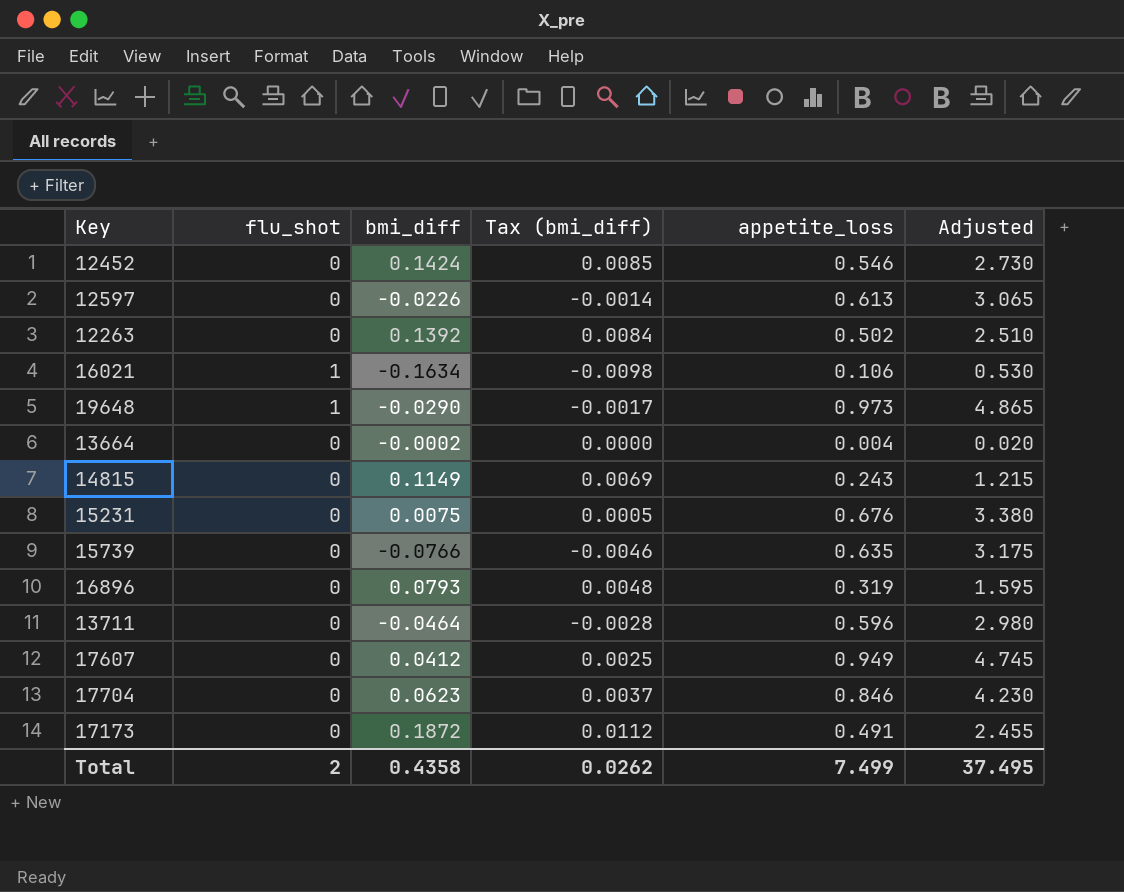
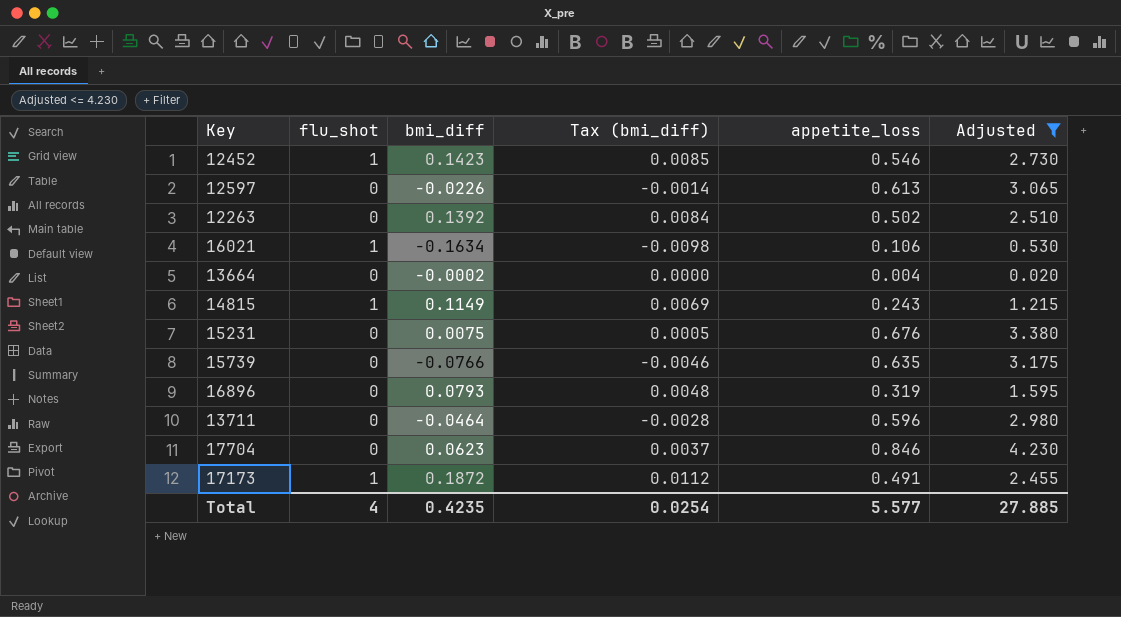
filter: none -> Adjusted <= 4.230
12452 | flu_shot: 0 -> 1
12452 | bmi_diff: 0.1424 -> 0.1423
14815 | flu_shot: 0 -> 1
17173 | flu_shot: 0 -> 1
Total | flu_shot: 2 -> 4
Total | bmi_diff: 0.4358 -> 0.4235
Total | Tax (bmi_diff): 0.0262 -> 0.0254
Total | appetite_loss: 7.499 -> 5.577
Total | Adjusted: 37.495 -> 27.885

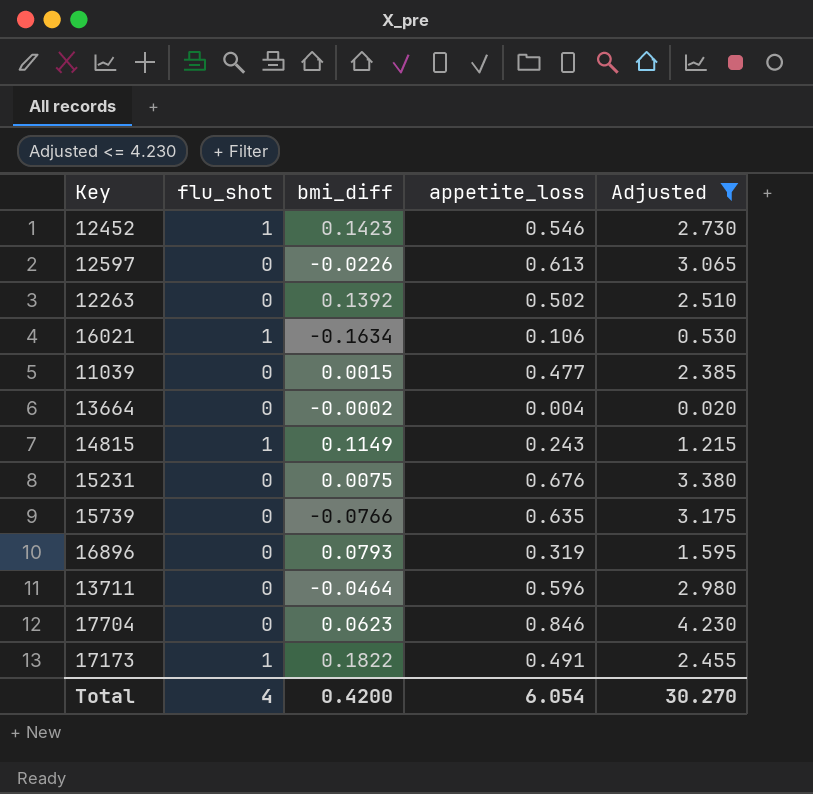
column Tax (bmi_diff) | formula: [bmi_diff] * 0.06 -> none
row 11039: none -> 0 | 0.0015 | 0.477 | 2.385
17173 | bmi_diff: 0.1872 -> 0.1822
Total | bmi_diff: 0.4235 -> 0.4200
Total | appetite_loss: 5.577 -> 6.054
Total | Adjusted: 27.885 -> 30.270

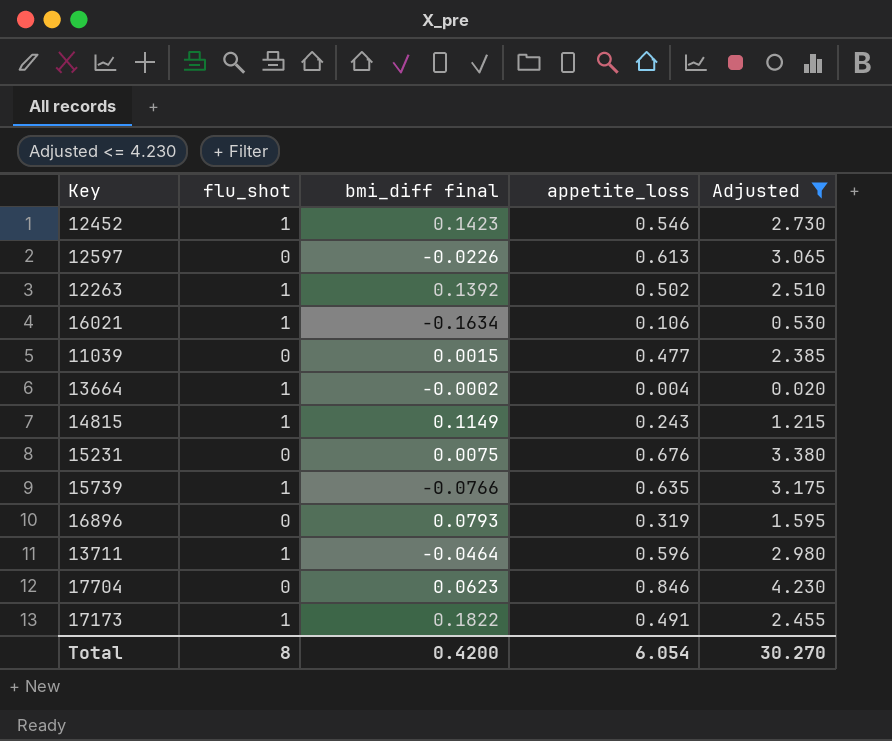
column name: bmi_diff -> bmi_diff final
12263 | flu_shot: 0 -> 1
13664 | flu_shot: 0 -> 1
15739 | flu_shot: 0 -> 1
13711 | flu_shot: 0 -> 1
Total | flu_shot: 4 -> 8

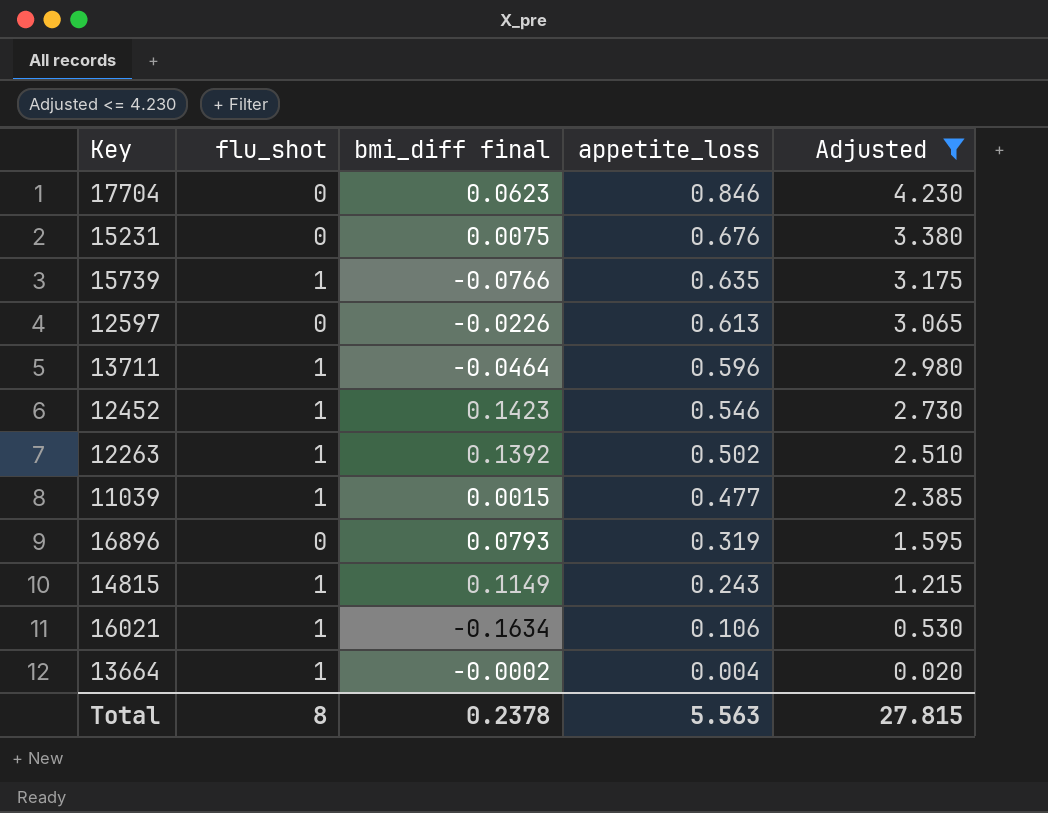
row order: none -> appetite_loss descending
row 17173: 1 | 0.1822 | 0.491 | 2.455 -> none
11039 | flu_shot: 0 -> 1
Total | bmi_diff final: 0.4200 -> 0.2378
Total | appetite_loss: 6.054 -> 5.563
Total | Adjusted: 30.270 -> 27.815

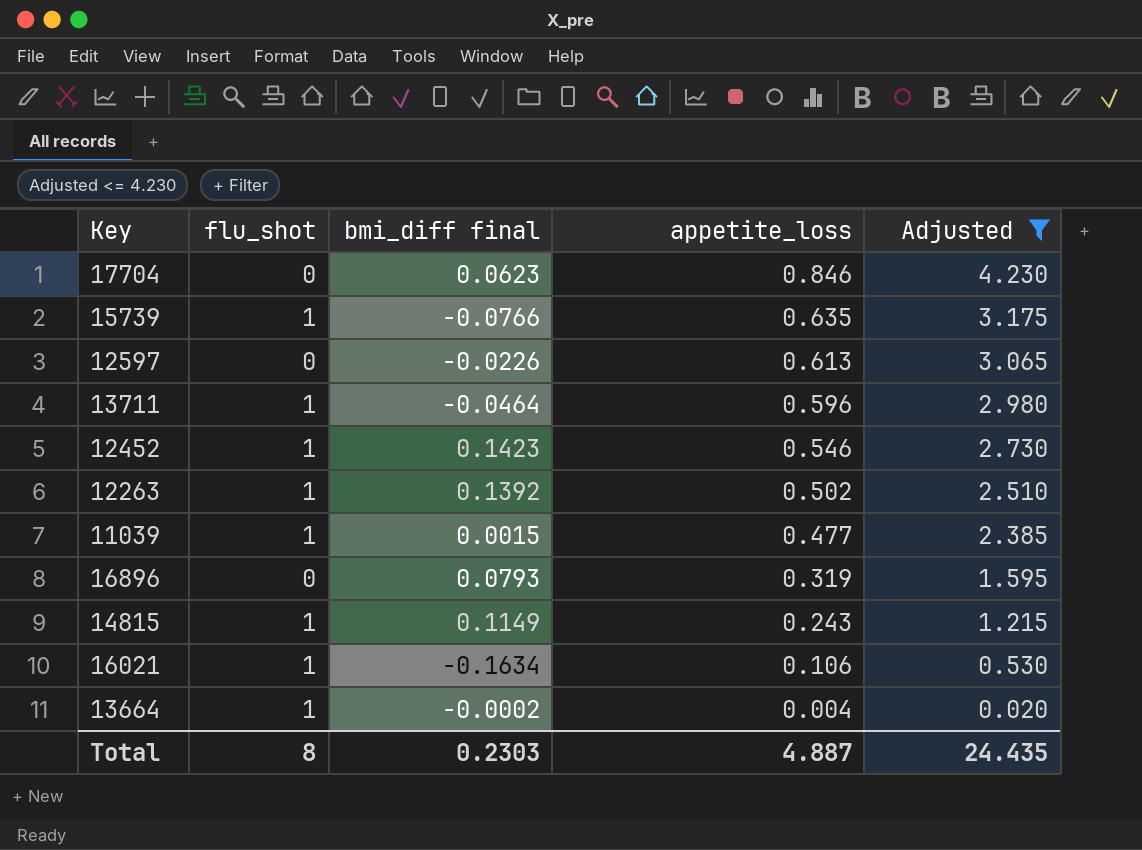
row 15231: 0 | 0.0075 | 0.676 | 3.380 -> none
Total | bmi_diff final: 0.2378 -> 0.2303
Total | appetite_loss: 5.563 -> 4.887
Total | Adjusted: 27.815 -> 24.435

